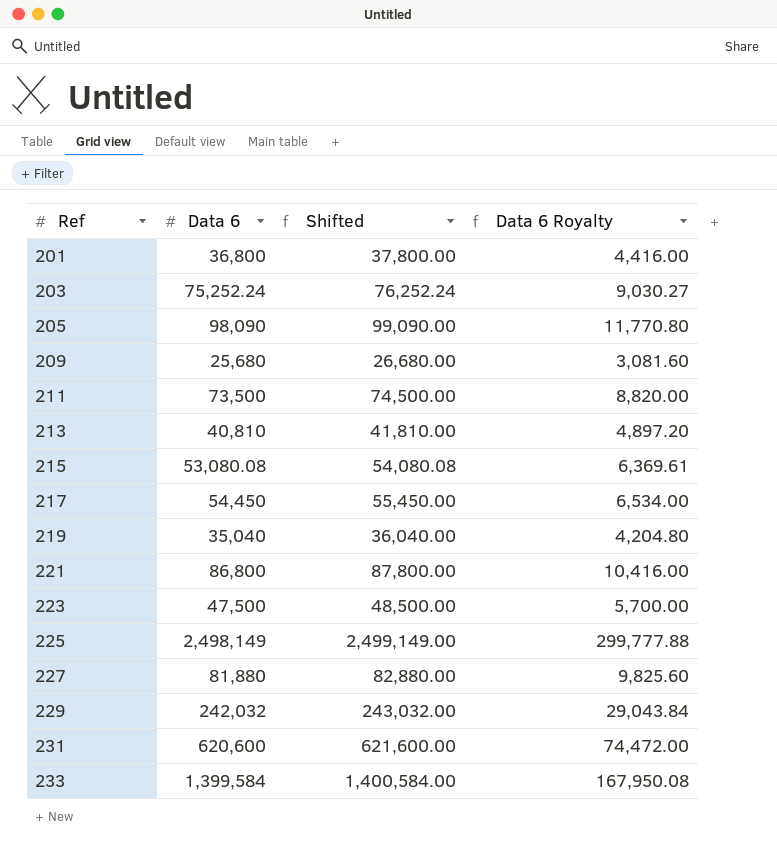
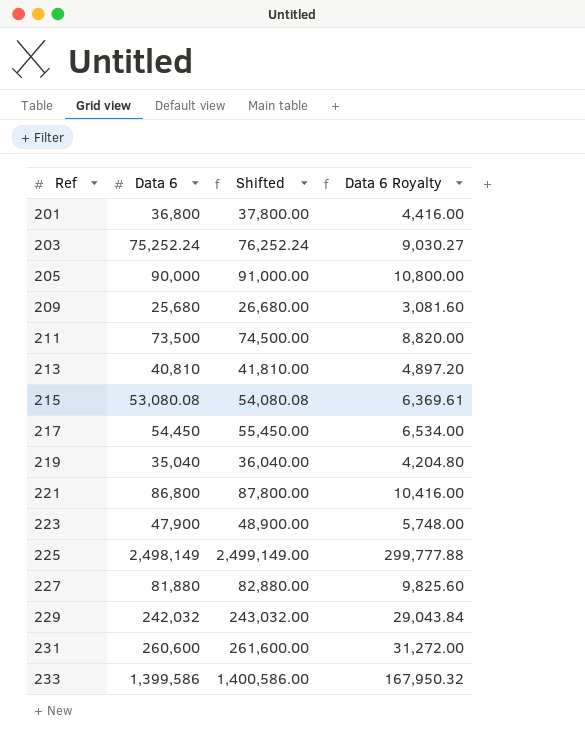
205 | Data 6: 98,090 -> 90,000
205 | Shifted: 99,090.00 -> 91,000.00
205 | Data 6 Royalty: 11,770.80 -> 10,800.00
223 | Data 6: 47,500 -> 47,900
223 | Shifted: 48,500.00 -> 48,900.00
223 | Data 6 Royalty: 5,700.00 -> 5,748.00
231 | Data 6: 620,600 -> 260,600
231 | Shifted: 621,600.00 -> 261,600.00
231 | Data 6 Royalty: 74,472.00 -> 31,272.00
233 | Data 6: 1,399,584 -> 1,399,586
233 | Shifted: 1,400,584.00 -> 1,400,586.00
233 | Data 6 Royalty: 167,950.08 -> 167,950.32

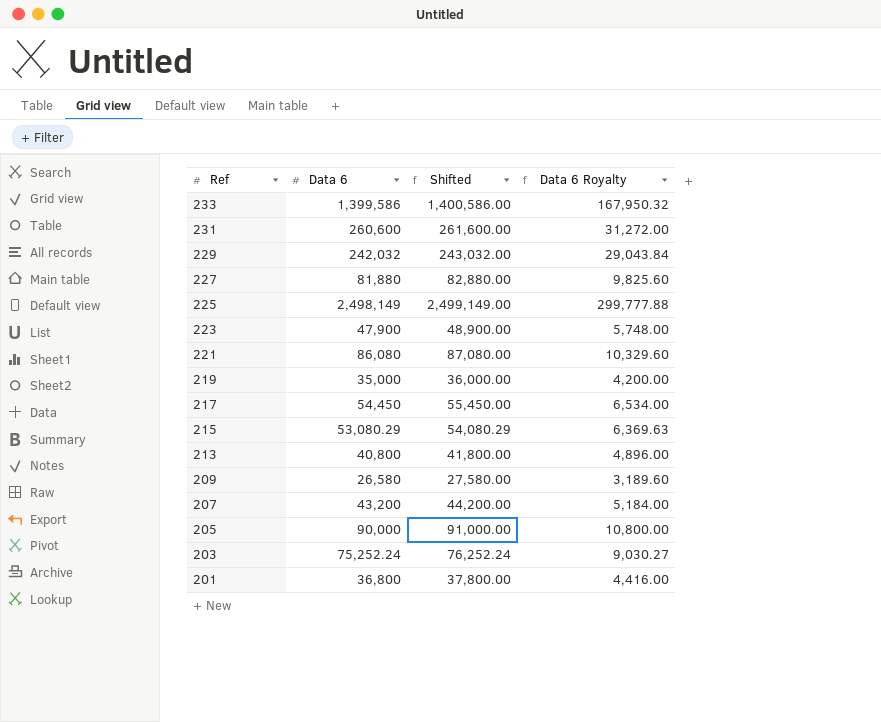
row order: Ref ascending -> Ref descending
row 211: 73,500 | 74,500.00 | 8,820.00 -> none
221 | Data 6: 86,800 -> 86,080
221 | Shifted: 87,800.00 -> 87,080.00
221 | Data 6 Royalty: 10,416.00 -> 10,329.60
219 | Data 6: 35,040 -> 35,000
219 | Shifted: 36,040.00 -> 36,000.00
219 | Data 6 Royalty: 4,204.80 -> 4,200.00
215 | Data 6: 53,080.08 -> 53,080.29
215 | Shifted: 54,080.08 -> 54,080.29
215 | Data 6 Royalty: 6,369.61 -> 6,369.63
213 | Data 6: 40,810 -> 40,800
213 | Shifted: 41,810.00 -> 41,800.00
213 | Data 6 Royalty: 4,897.20 -> 4,896.00
209 | Data 6: 25,680 -> 26,580
209 | Shifted: 26,680.00 -> 27,580.00
209 | Data 6 Royalty: 3,081.60 -> 3,189.60
row 207: none -> 43,200 | 44,200.00 | 5,184.00

